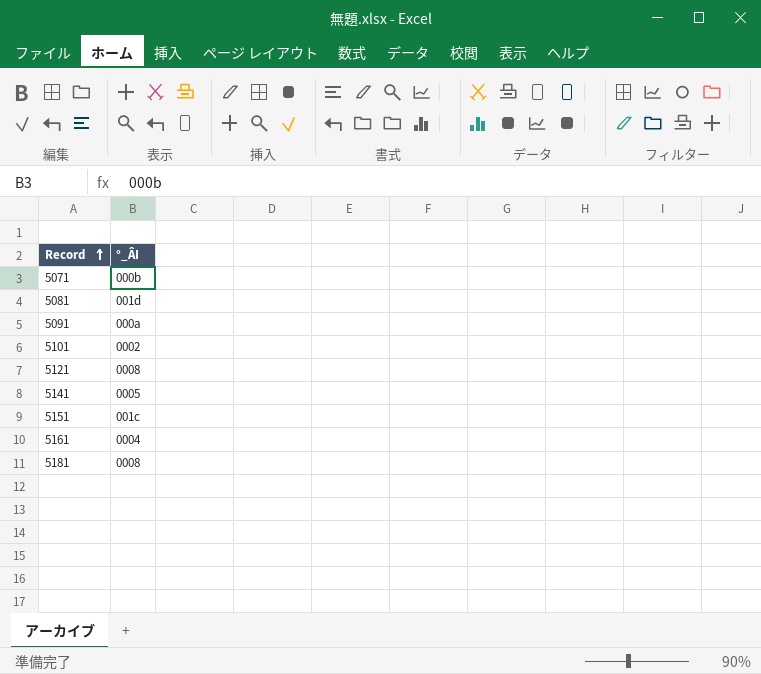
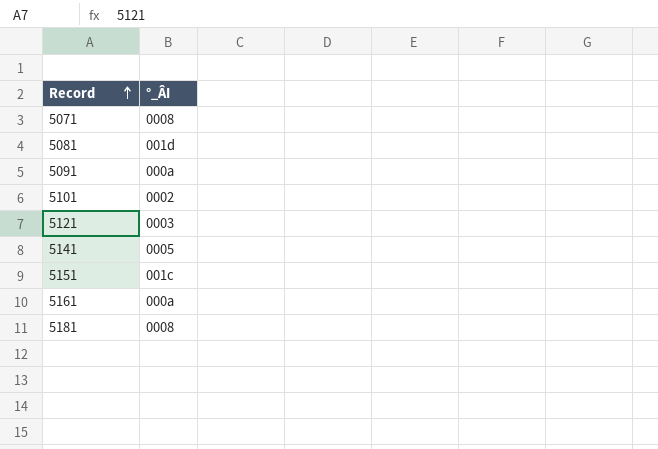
5071 | °_ÂI: 000b -> 0008
5121 | °_ÂI: 0008 -> 0003
5161 | °_ÂI: 0004 -> 000a

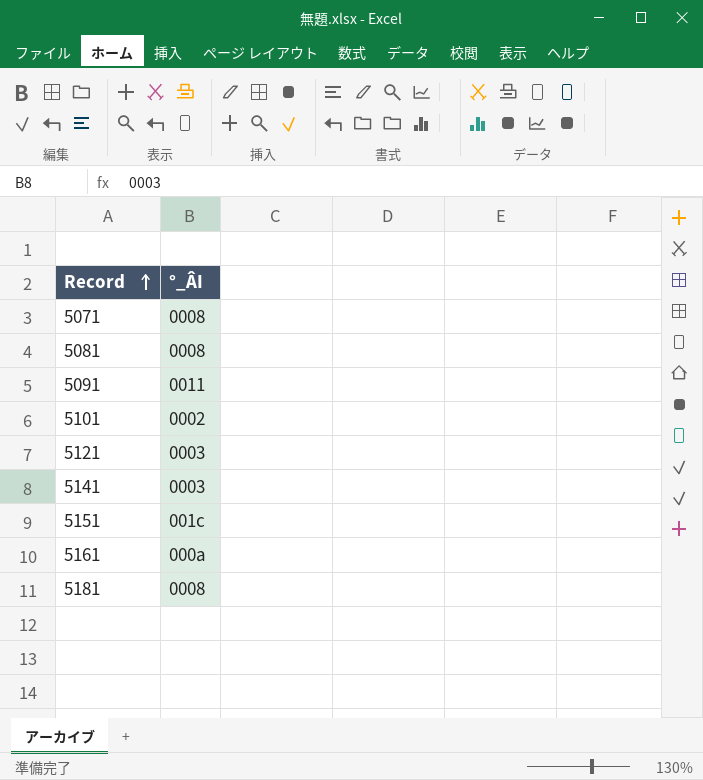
5081 | °_ÂI: 001d -> 0008
5091 | °_ÂI: 000a -> 0011
5141 | °_ÂI: 0005 -> 0003

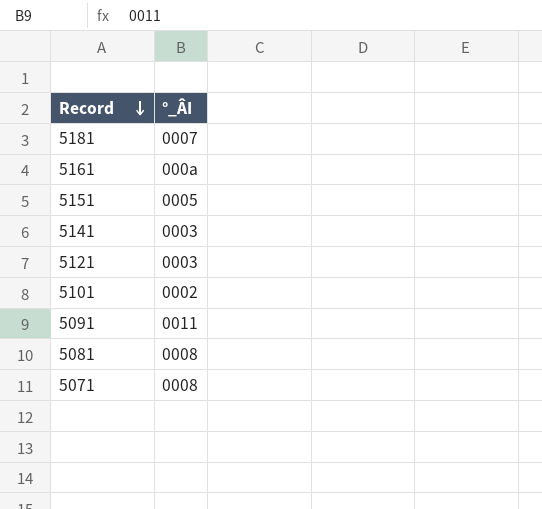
row order: Record ascending -> Record descending
5181 | °_ÂI: 0008 -> 0007
5151 | °_ÂI: 001c -> 0005

